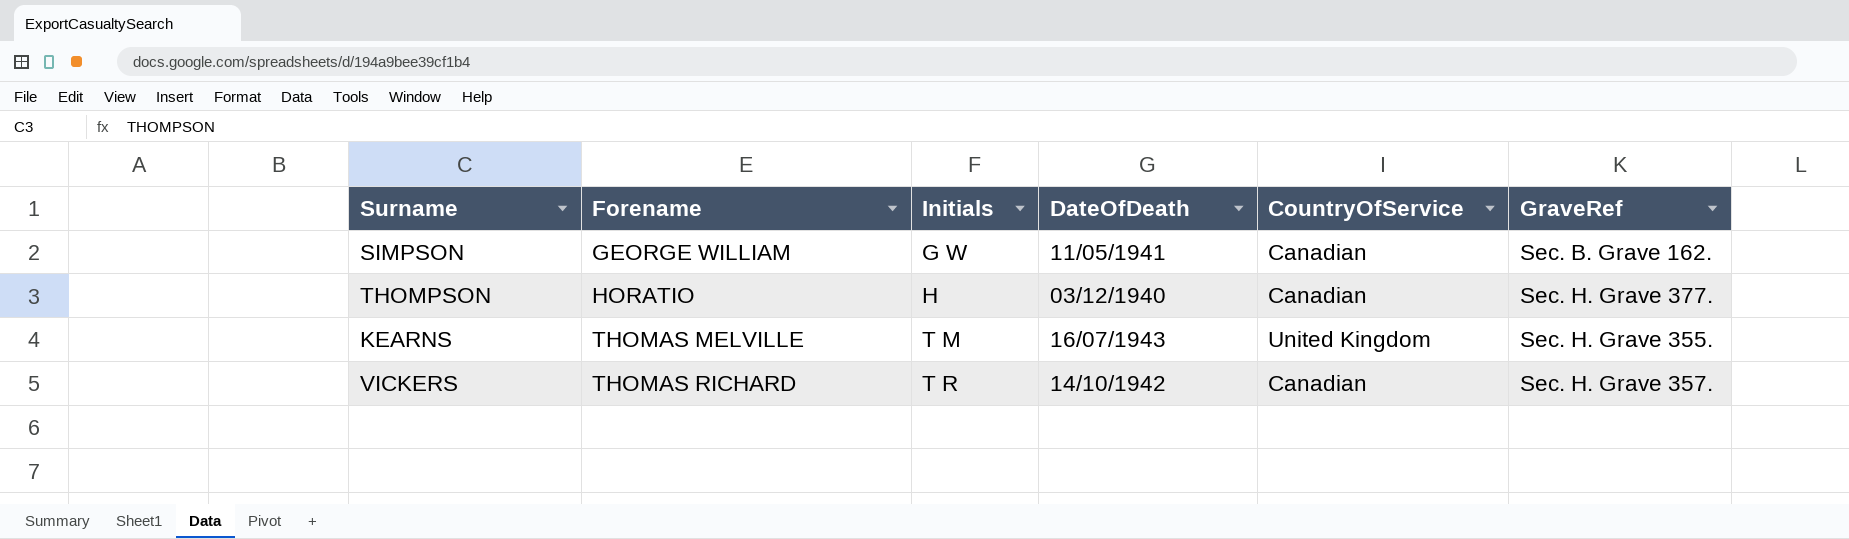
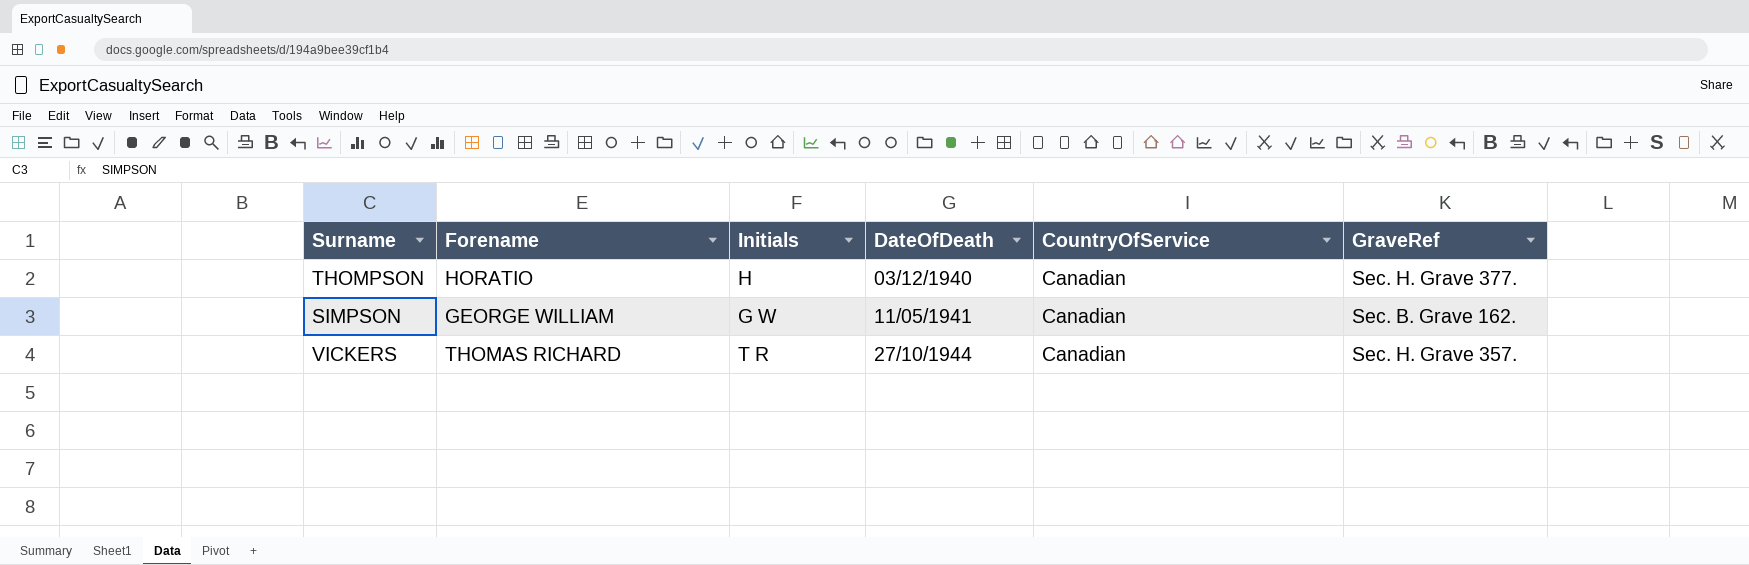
row order: Forename ascending -> DateOfDeath ascending
row KEARNS: THOMAS MELVILLE | T M | 16/07/1943 | United Kingdom | Sec. H. Grave 355. -> none
VICKERS | DateOfDeath: 14/10/1942 -> 27/10/1944

